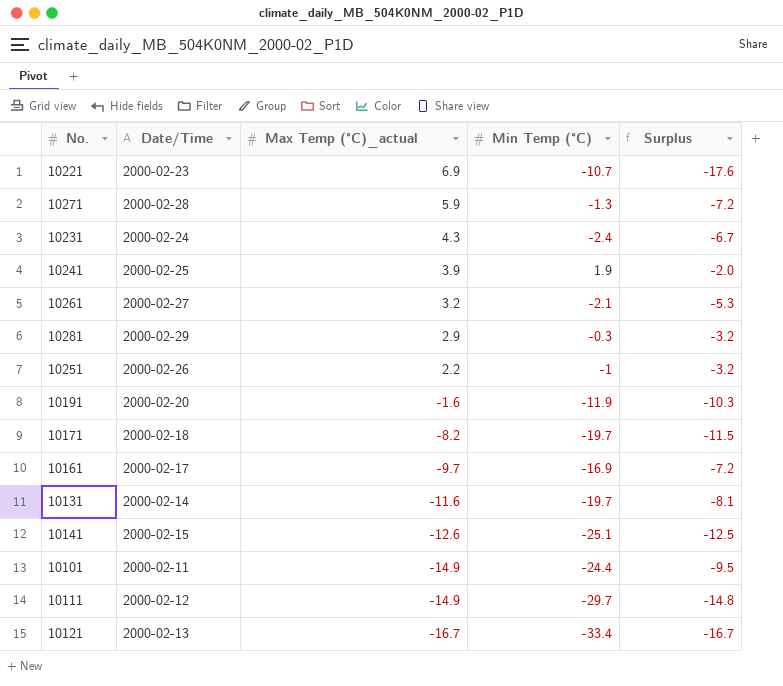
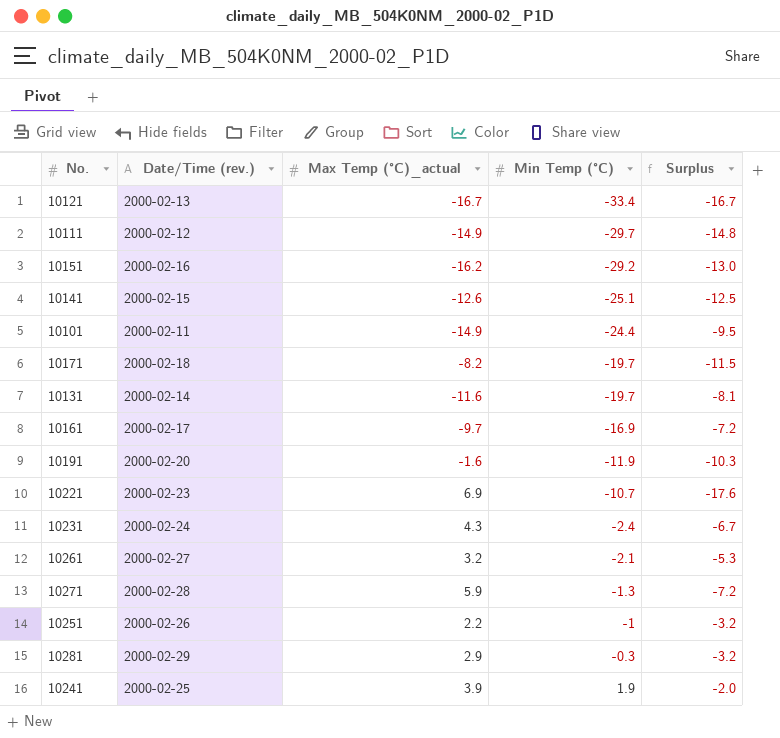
row order: Max Temp (°C)_actual descending -> Min Temp (°C) ascending
column name: Date/Time -> Date/Time (rev.)
row 10151: none -> 2000-02-16 | -16.2 | -29.2 | -13.0

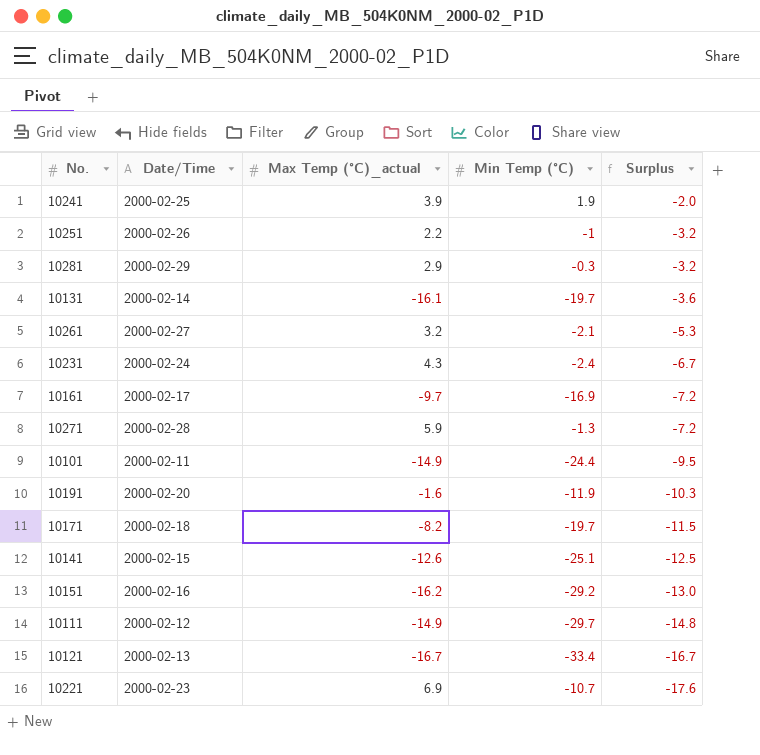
row order: Min Temp (°C) ascending -> Surplus descending
column name: Date/Time (rev.) -> Date/Time
10131 | Max Temp (°C)_actual: -11.6 -> -16.1
10131 | Surplus: -8.1 -> -3.6

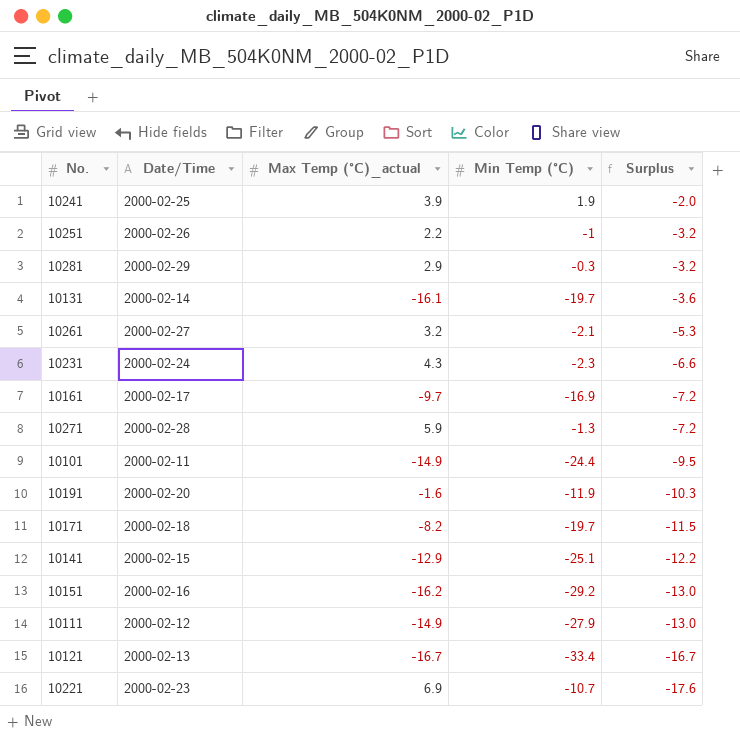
10231 | Min Temp (°C): -2.4 -> -2.3
10231 | Surplus: -6.7 -> -6.6
10141 | Max Temp (°C)_actual: -12.6 -> -12.9
10141 | Surplus: -12.5 -> -12.2
10111 | Min Temp (°C): -29.7 -> -27.9
10111 | Surplus: -14.8 -> -13.0

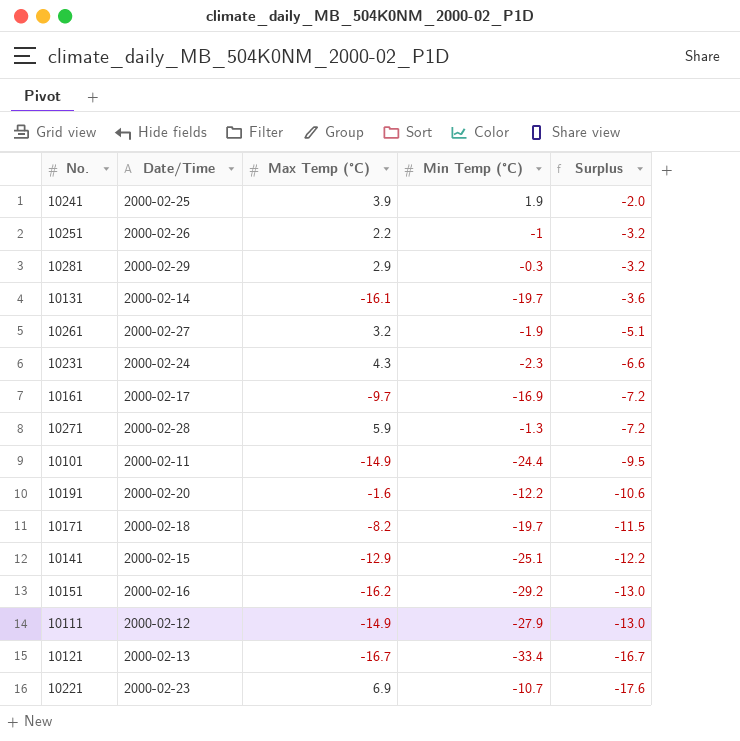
column name: Max Temp (°C)_actual -> Max Temp (°C)
10261 | Min Temp (°C): -2.1 -> -1.9
10261 | Surplus: -5.3 -> -5.1
10191 | Min Temp (°C): -11.9 -> -12.2
10191 | Surplus: -10.3 -> -10.6

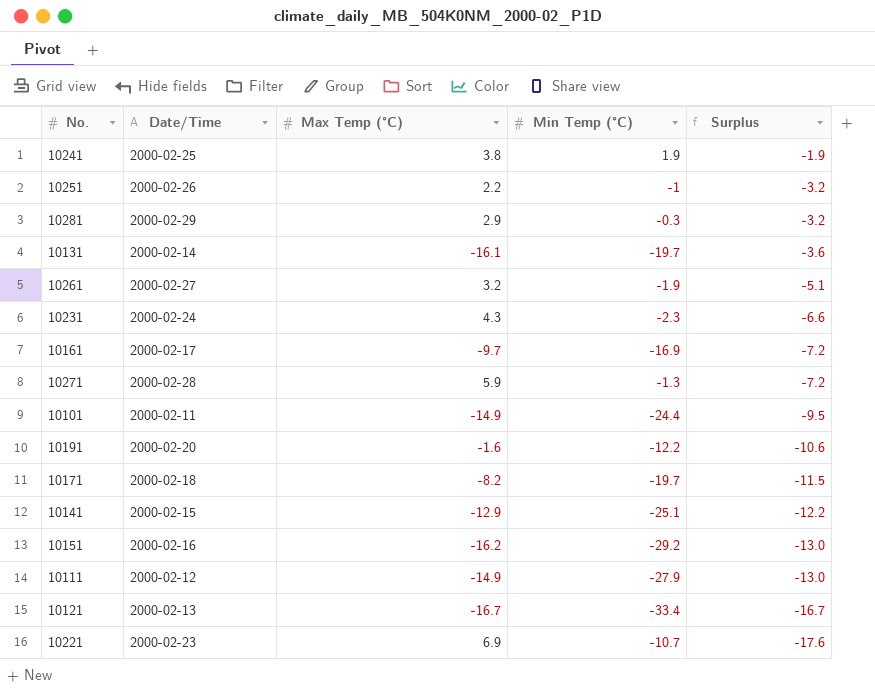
10241 | Max Temp (°C): 3.9 -> 3.8
10241 | Surplus: -2.0 -> -1.9

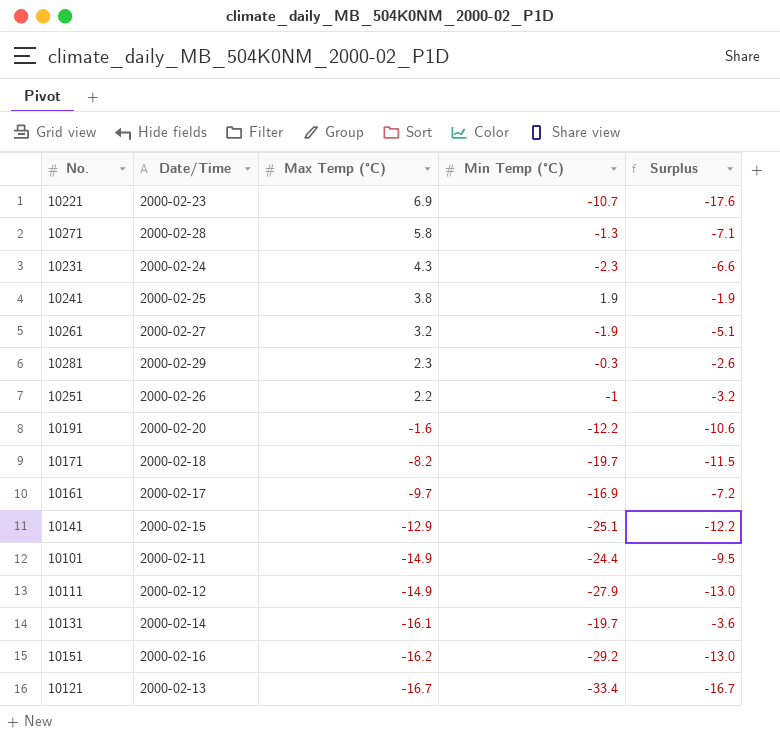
row order: Surplus descending -> Max Temp (°C) descending
10271 | Max Temp (°C): 5.9 -> 5.8
10271 | Surplus: -7.2 -> -7.1
10281 | Max Temp (°C): 2.9 -> 2.3
10281 | Surplus: -3.2 -> -2.6

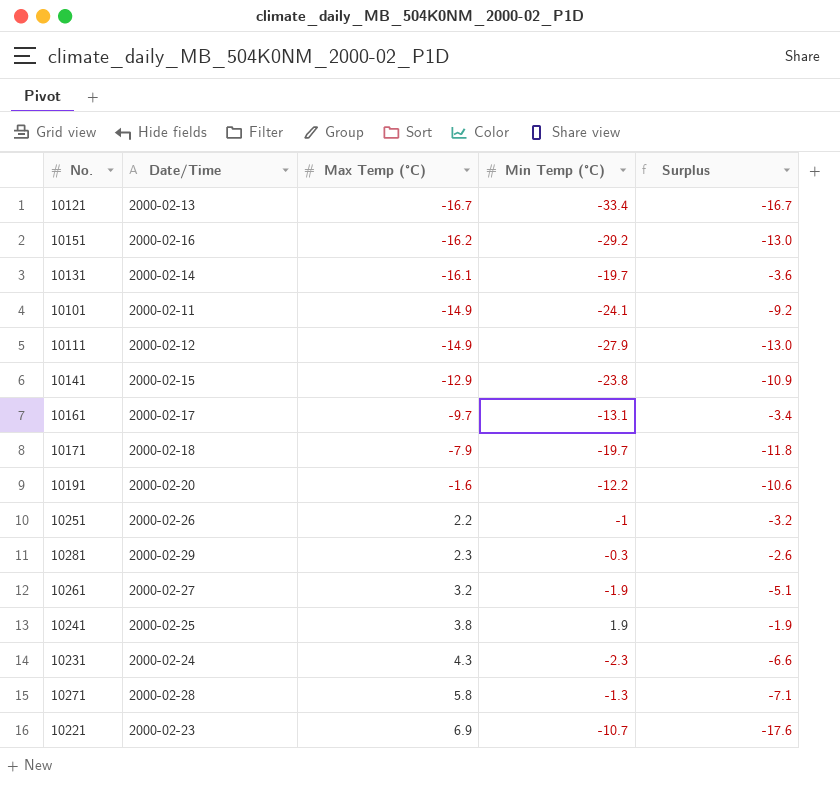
row order: Max Temp (°C) descending -> Max Temp (°C) ascending
10101 | Min Temp (°C): -24.4 -> -24.1
10101 | Surplus: -9.5 -> -9.2
10141 | Min Temp (°C): -25.1 -> -23.8
10141 | Surplus: -12.2 -> -10.9
10161 | Min Temp (°C): -16.9 -> -13.1
10161 | Surplus: -7.2 -> -3.4
10171 | Max Temp (°C): -8.2 -> -7.9
10171 | Surplus: -11.5 -> -11.8

